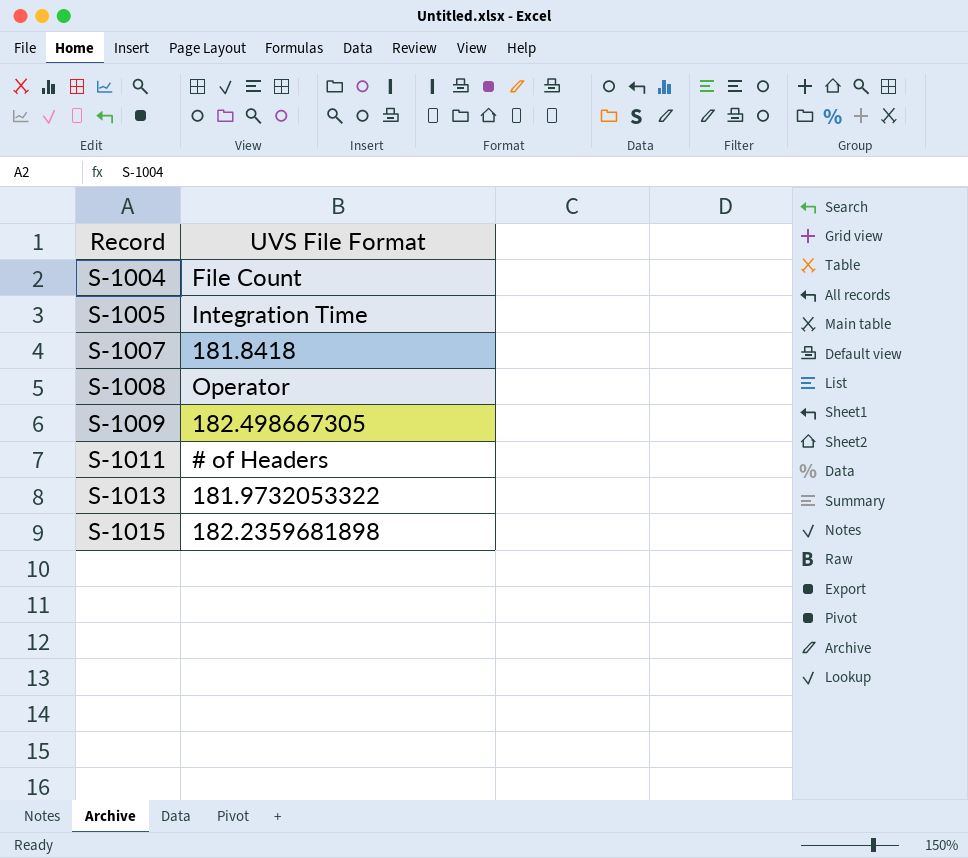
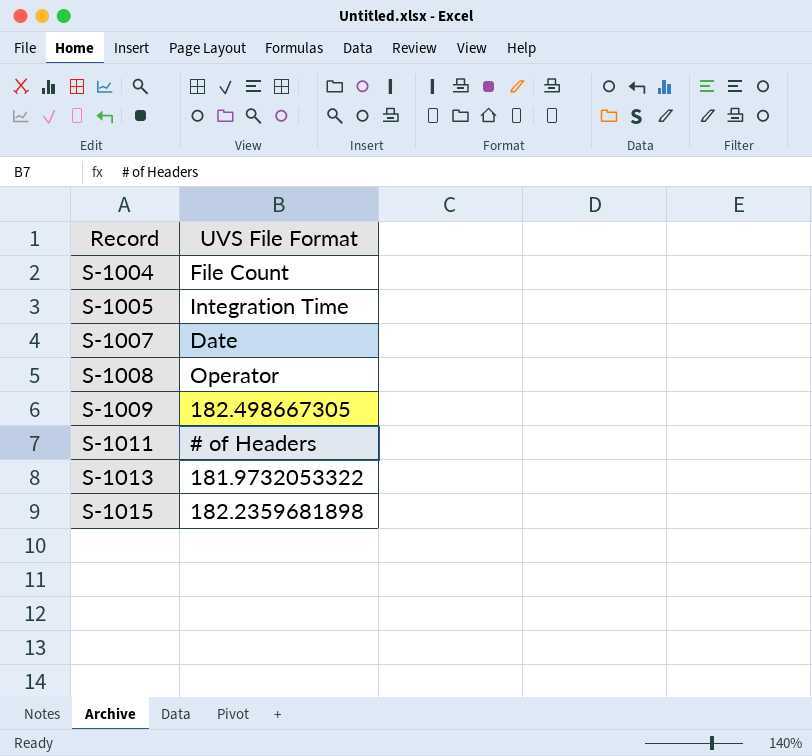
S-1007 | UVS File Format: 181.8418 -> Date

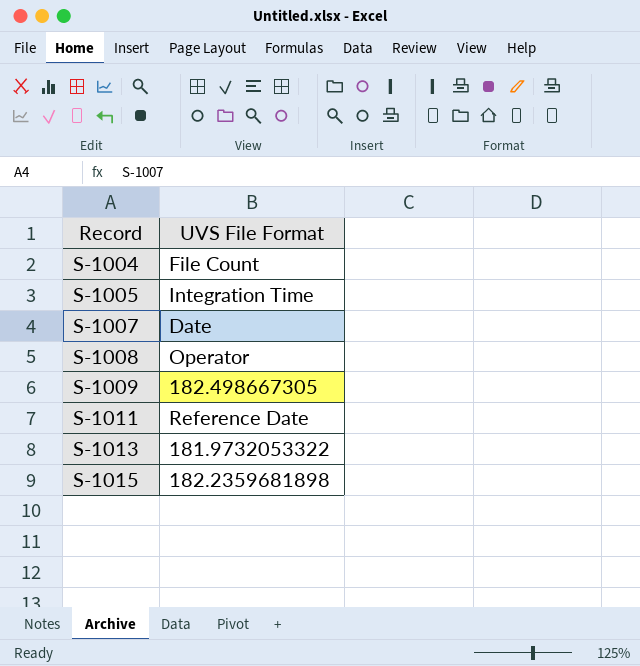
S-1011 | UVS File Format: # of Headers -> Reference Date

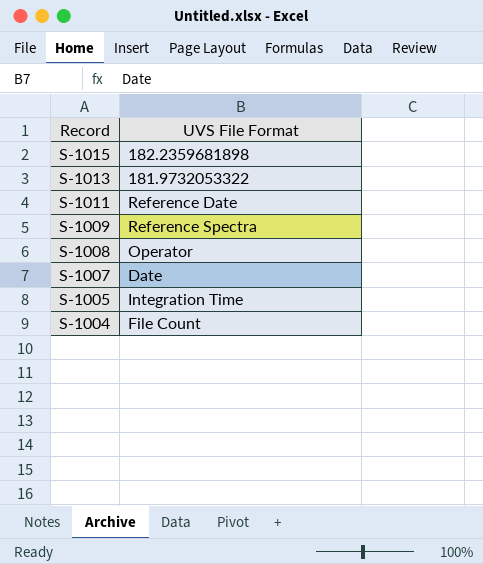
row order: Record ascending -> Record descending
S-1009 | UVS File Format: 182.498667305 -> Reference Spectra

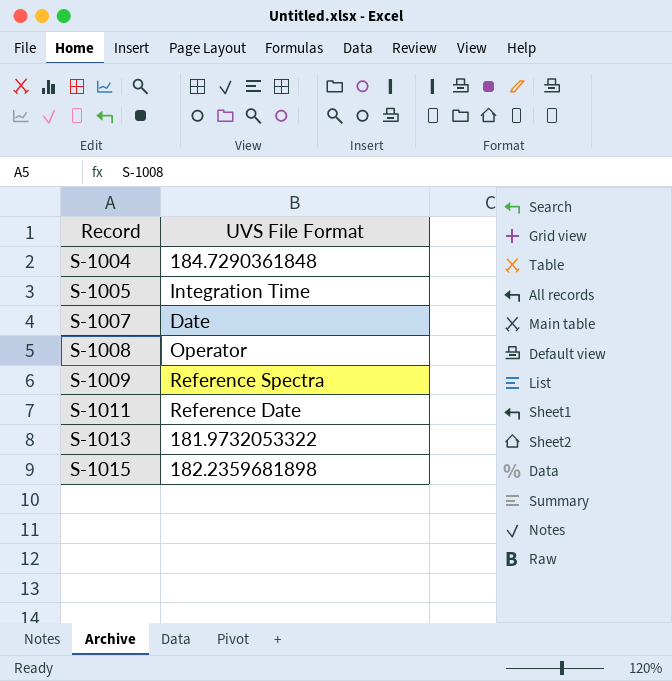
row order: Record descending -> Record ascending
S-1004 | UVS File Format: File Count -> 184.7290361848

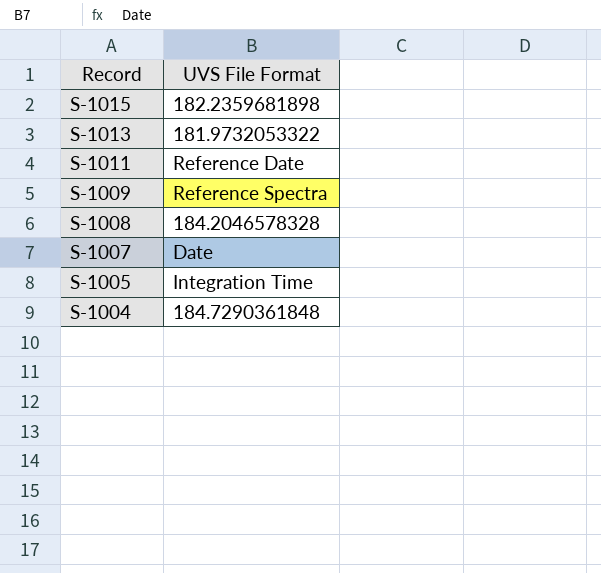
row order: Record ascending -> Record descending
S-1008 | UVS File Format: Operator -> 184.2046578328

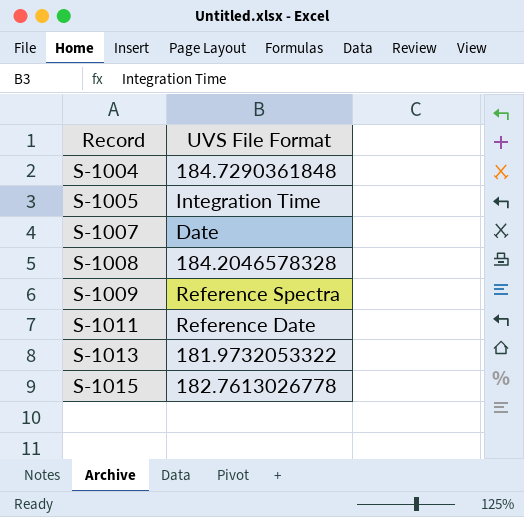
row order: Record descending -> Record ascending
S-1015 | UVS File Format: 182.2359681898 -> 182.7613026778

